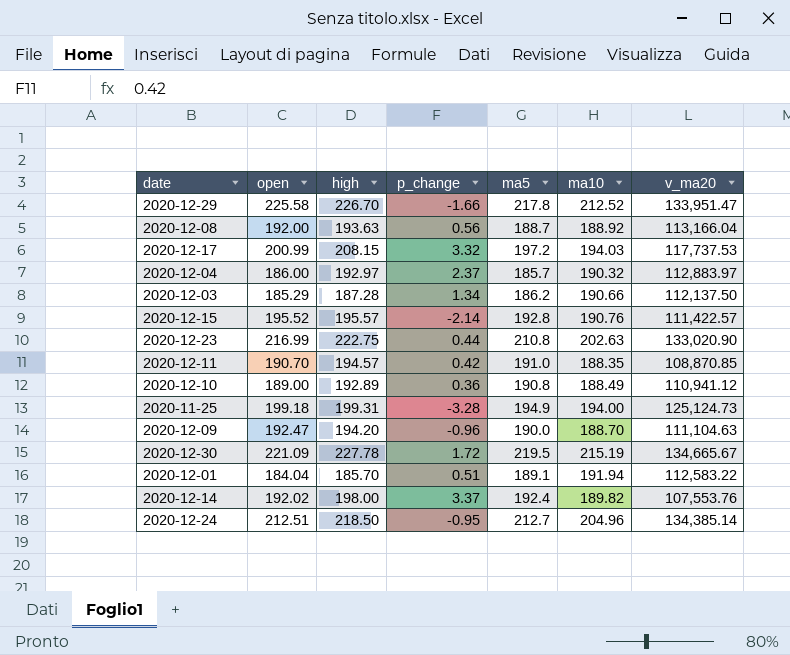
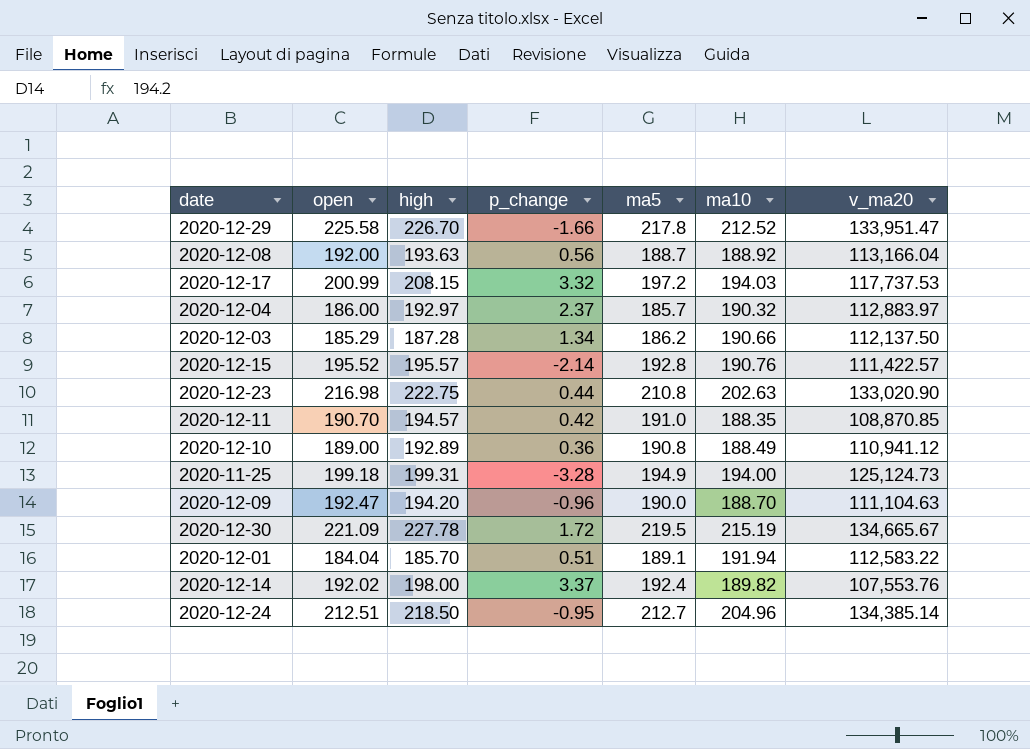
2020-12-23 | open: 216.99 -> 216.98

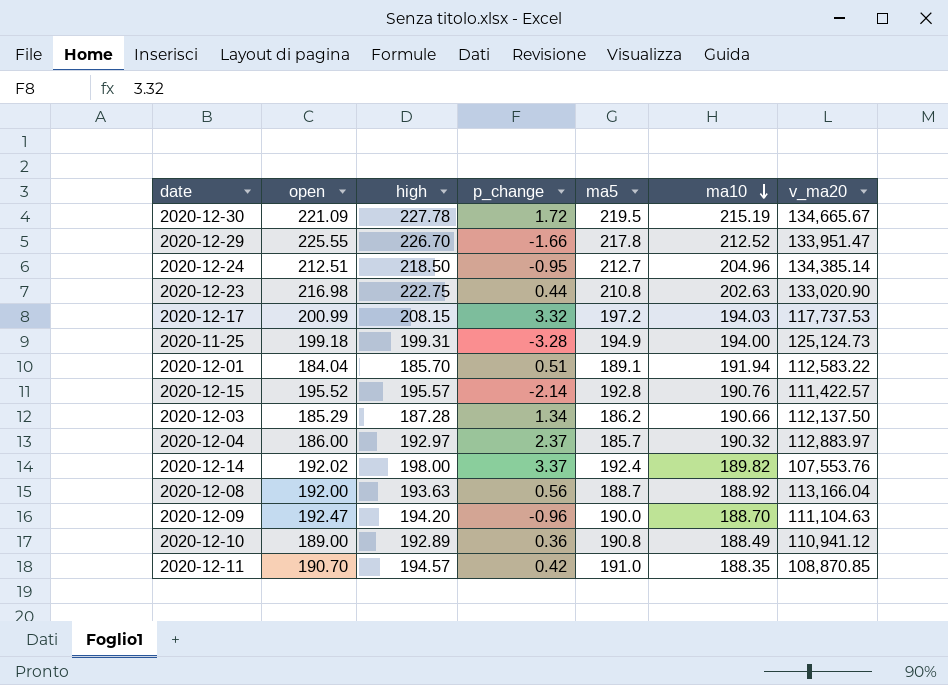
row order: none -> ma10 descending
2020-12-29 | open: 225.58 -> 225.55

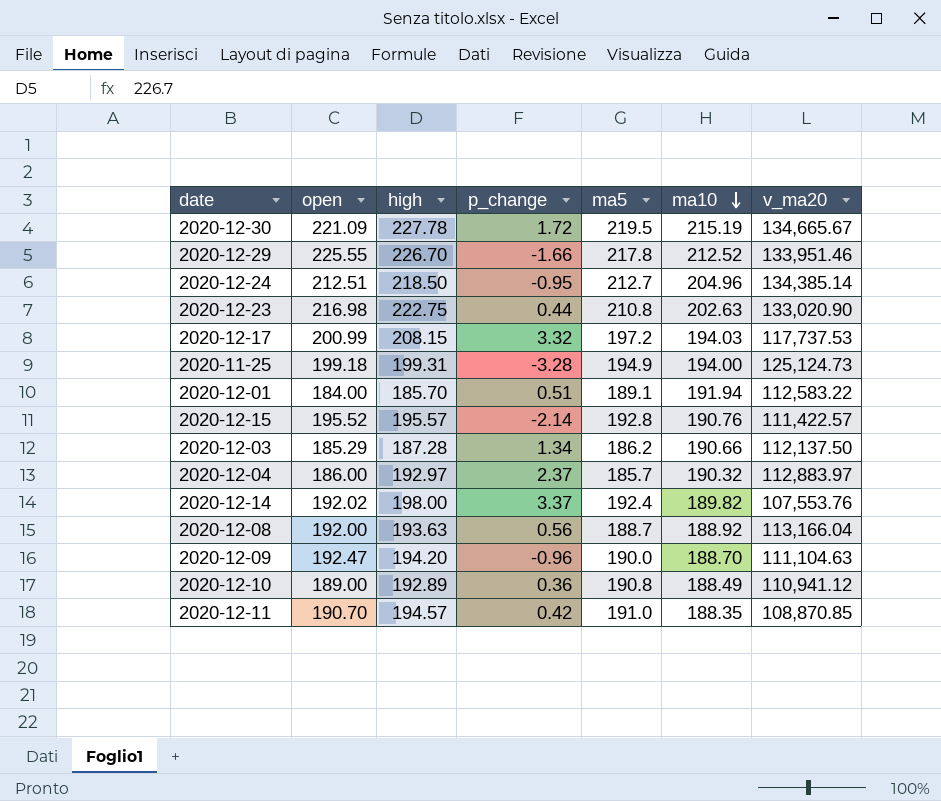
2020-12-29 | v_ma20: 133,951.47 -> 133,951.46
2020-12-01 | open: 184.04 -> 184.00

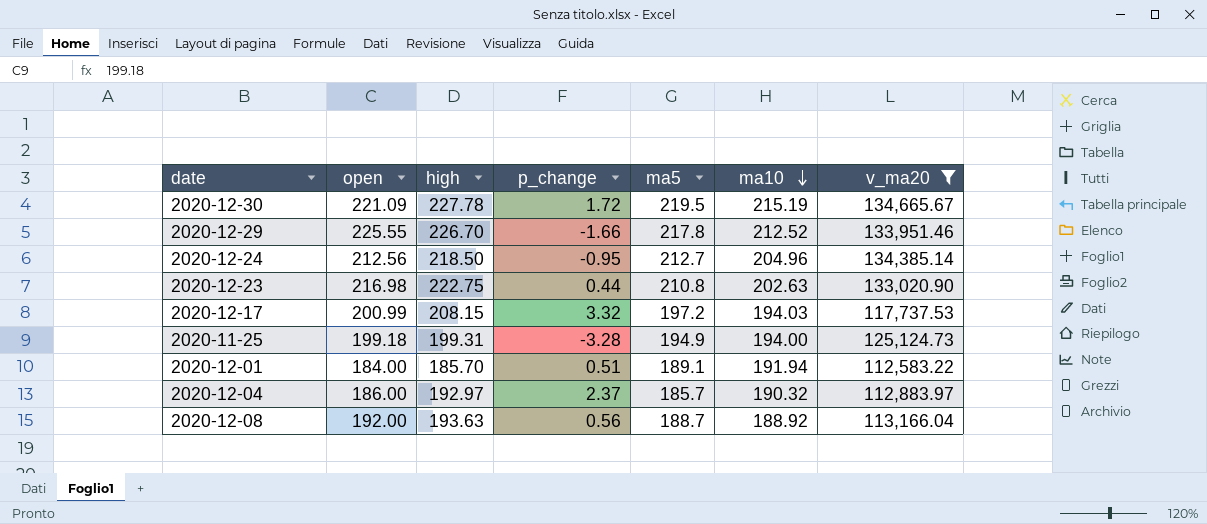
filter: none -> v_ma20 >= 112,583.22
2020-12-24 | open: 212.51 -> 212.56

